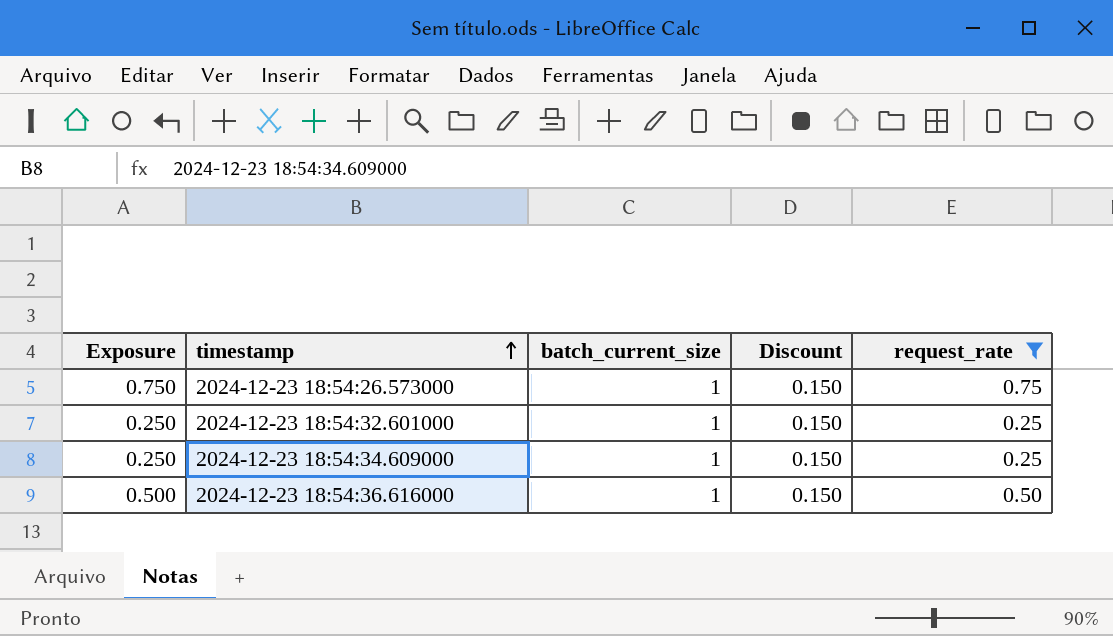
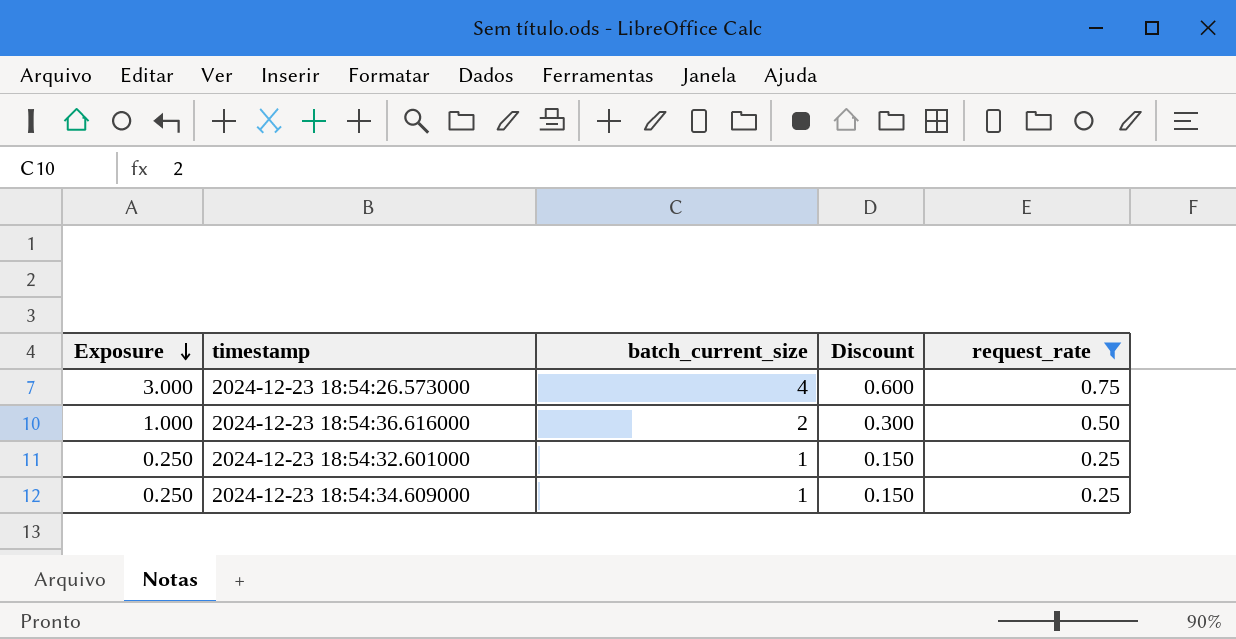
row order: timestamp ascending -> Exposure descending
2024-12-23 18:54:26.573000 | Exposure: 0.750 -> 3.000
2024-12-23 18:54:26.573000 | batch_current_size: 1 -> 4
2024-12-23 18:54:26.573000 | Discount: 0.150 -> 0.600
2024-12-23 18:54:36.616000 | Exposure: 0.500 -> 1.000
2024-12-23 18:54:36.616000 | batch_current_size: 1 -> 2
2024-12-23 18:54:36.616000 | Discount: 0.150 -> 0.300

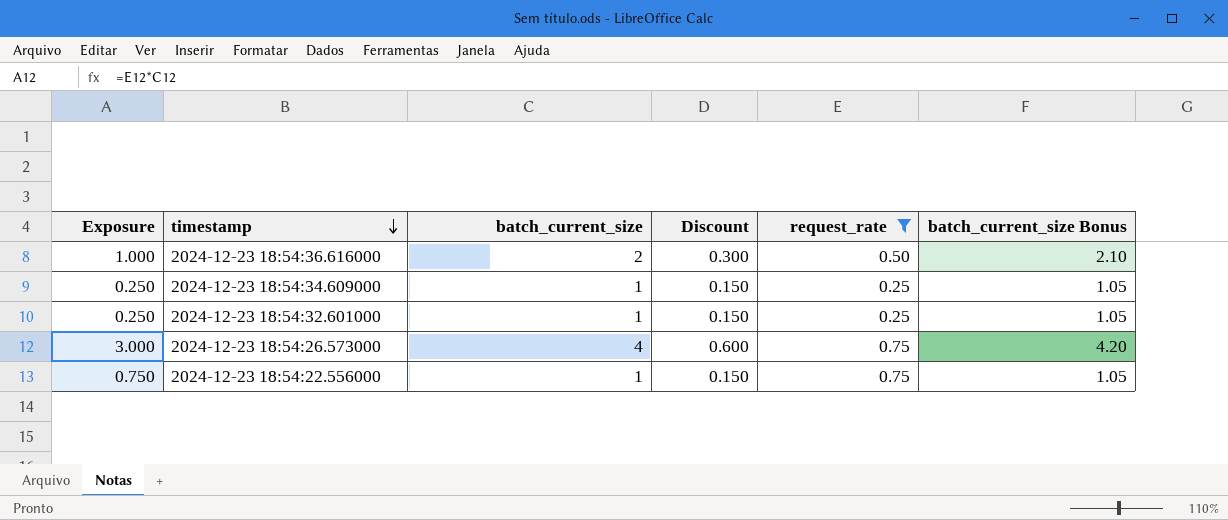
row order: Exposure descending -> timestamp descending
column batch_current_size Bonus | formula: none -> [batch_current_size] * 1.05
row 2024-12-23 18:54:22.556000: none -> 0.750 | 1 | 0.150 | 0.75 | 1.05

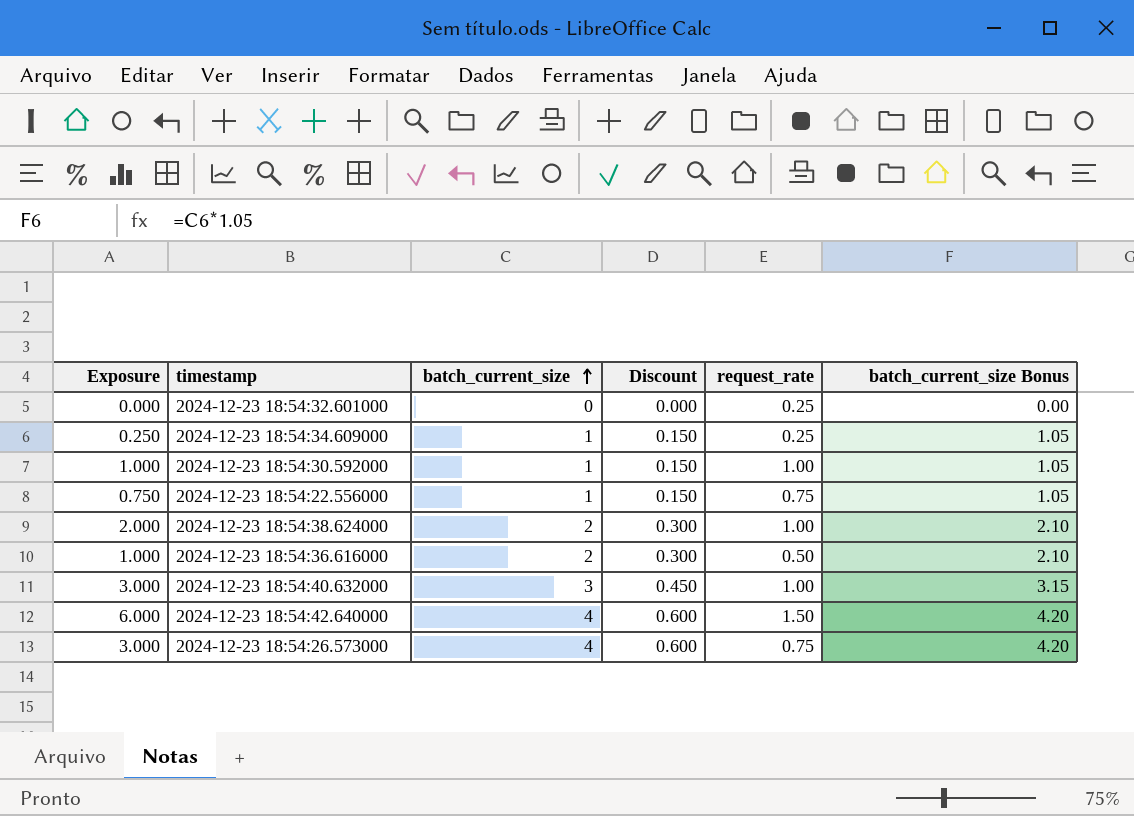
filter: request_rate <= 0.75 -> none
row order: timestamp descending -> batch_current_size ascending
2024-12-23 18:54:32.601000 | Exposure: 0.250 -> 0.000
2024-12-23 18:54:32.601000 | batch_current_size: 1 -> 0
2024-12-23 18:54:32.601000 | Discount: 0.150 -> 0.000
2024-12-23 18:54:32.601000 | batch_current_size Bonus: 1.05 -> 0.00

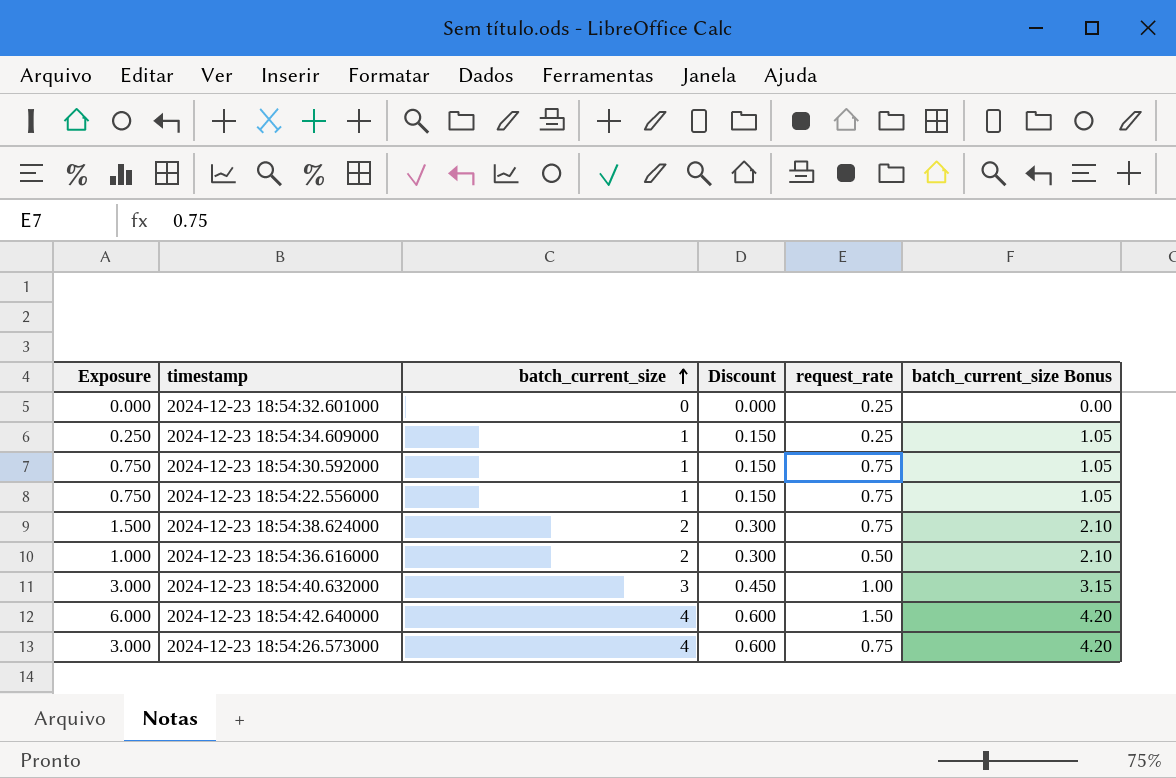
2024-12-23 18:54:30.592000 | Exposure: 1.000 -> 0.750
2024-12-23 18:54:30.592000 | request_rate: 1.00 -> 0.75
2024-12-23 18:54:38.624000 | Exposure: 2.000 -> 1.500
2024-12-23 18:54:38.624000 | request_rate: 1.00 -> 0.75

